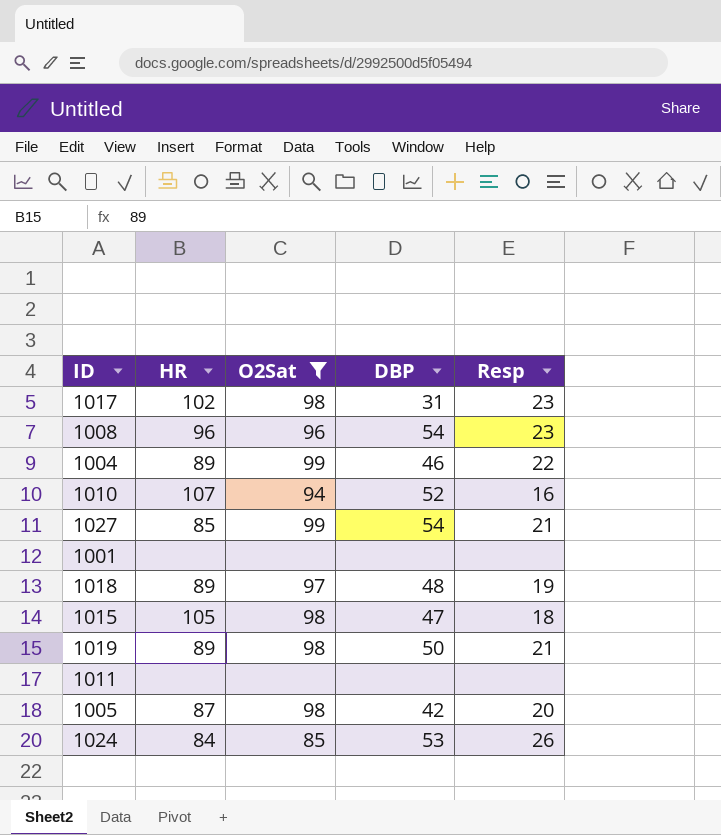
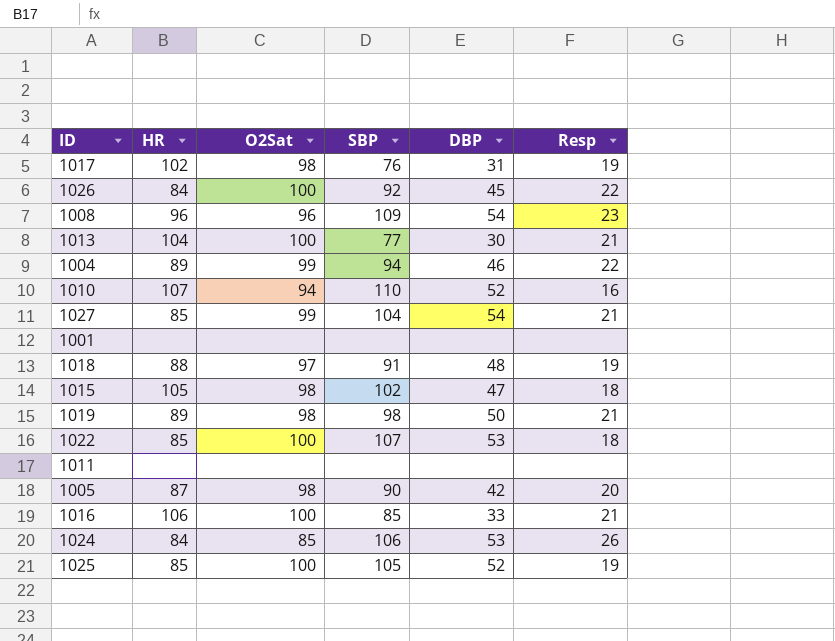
filter: O2Sat != 100 -> none
column SBP | position: none -> 4
1017 | Resp: 23 -> 19
1018 | HR: 89 -> 88

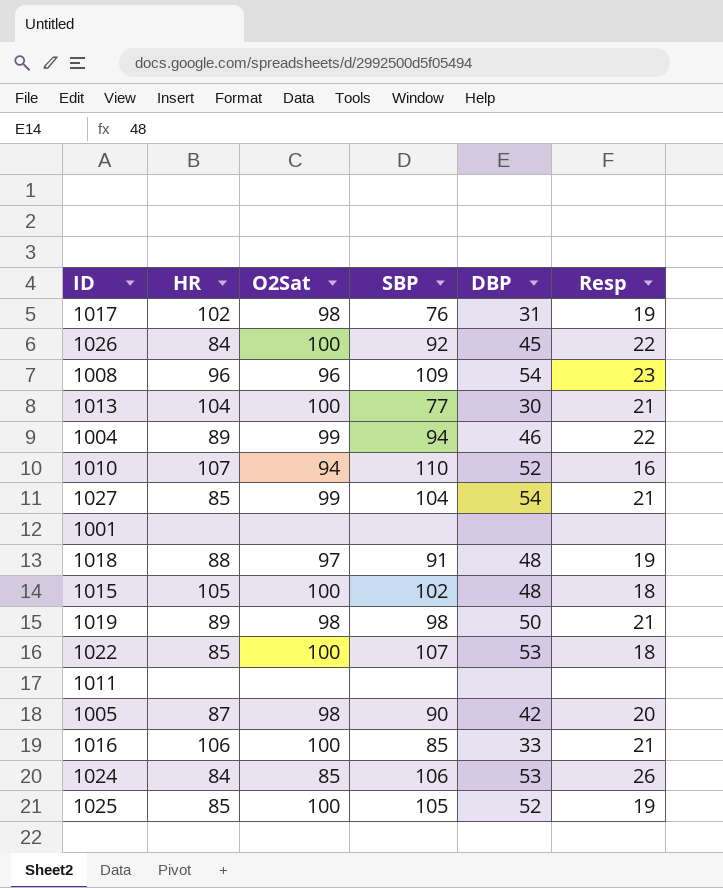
1015 | O2Sat: 98 -> 100
1015 | DBP: 47 -> 48

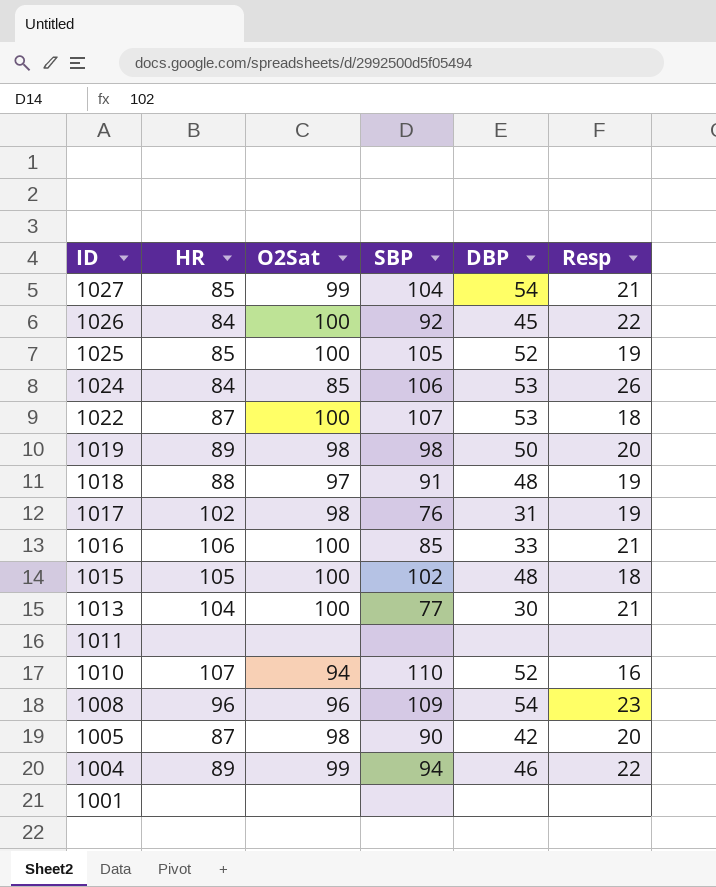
row order: none -> ID descending
1022 | HR: 85 -> 87
1019 | Resp: 21 -> 20

